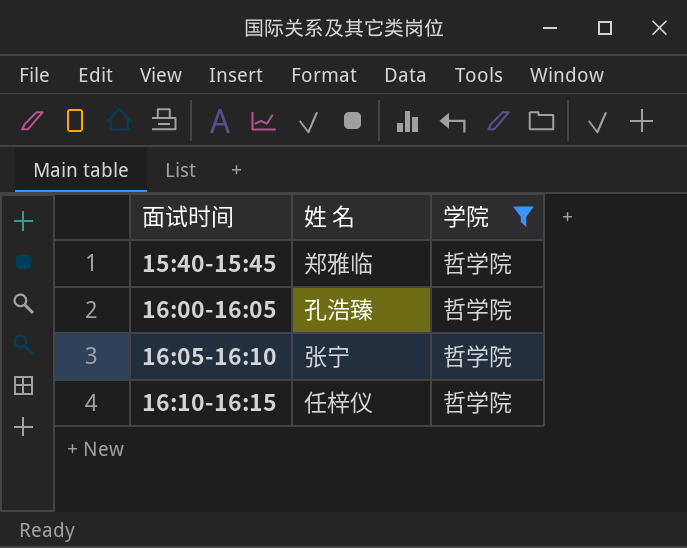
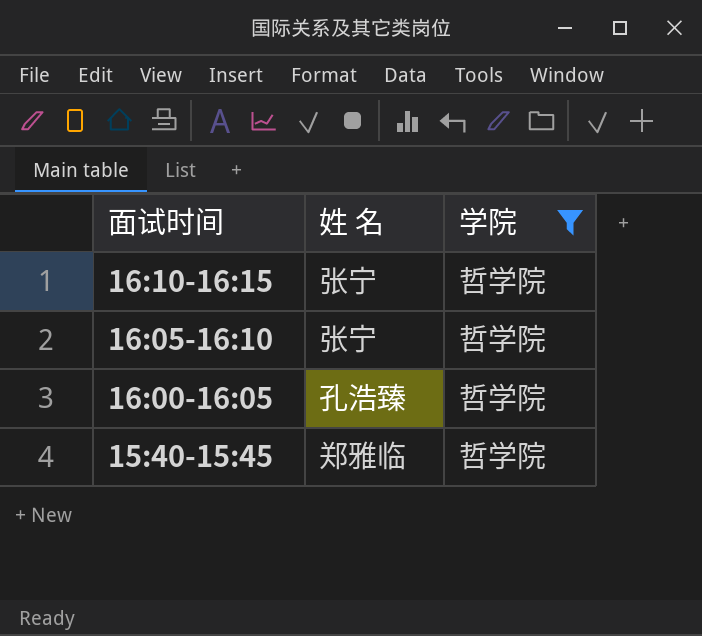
row order: 面试时间 ascending -> 面试时间 descending
16:10-16:15 | 姓 名: 任梓仪 -> 张宁

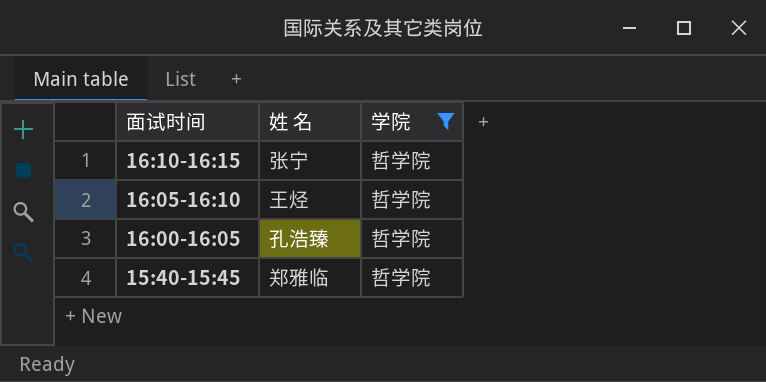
16:05-16:10 | 姓 名: 张宁 -> 王烃

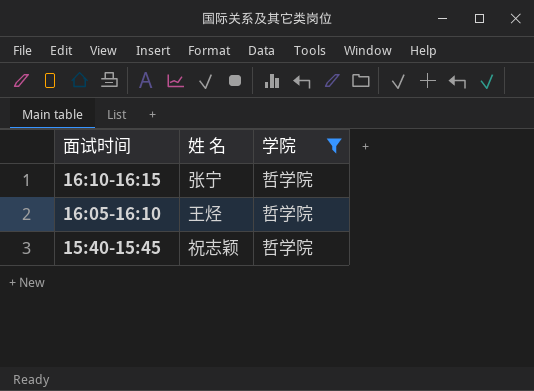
row 16:00-16:05: 孔浩臻 | 哲学院 -> none
15:40-15:45 | 姓 名: 郑雅临 -> 祝志颖

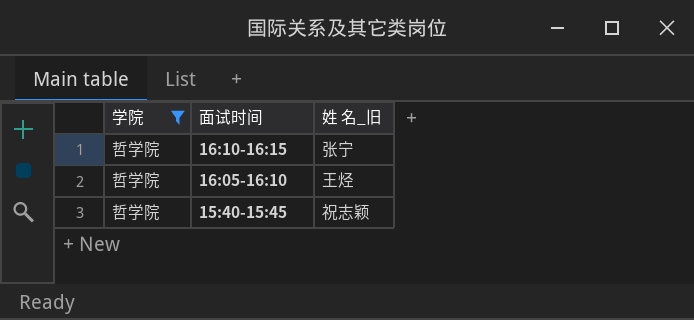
column 学院 | position: 3 -> 1
column name: 姓 名 -> 姓 名_旧

